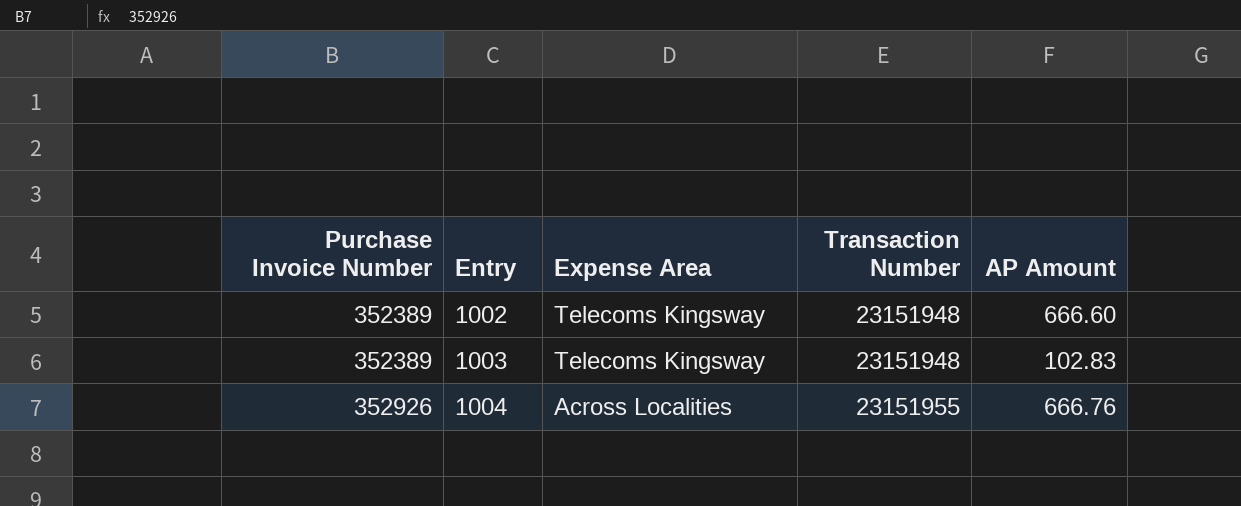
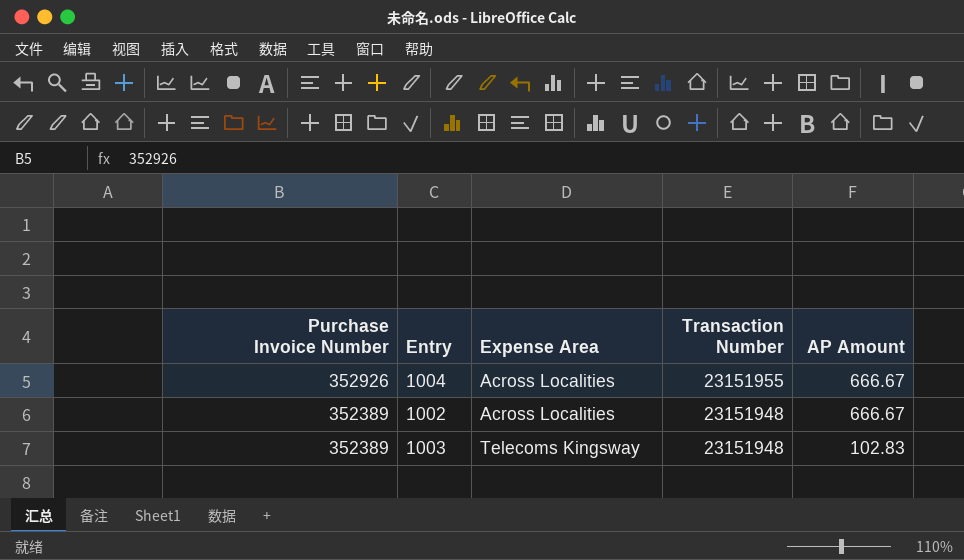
row order: Purchase Invoice Number ascending -> Purchase Invoice Number descending
1004 | AP Amount: 666.76 -> 666.67
1002 | Expense Area: Telecoms Kingsway -> Across Localities
1002 | AP Amount: 666.60 -> 666.67

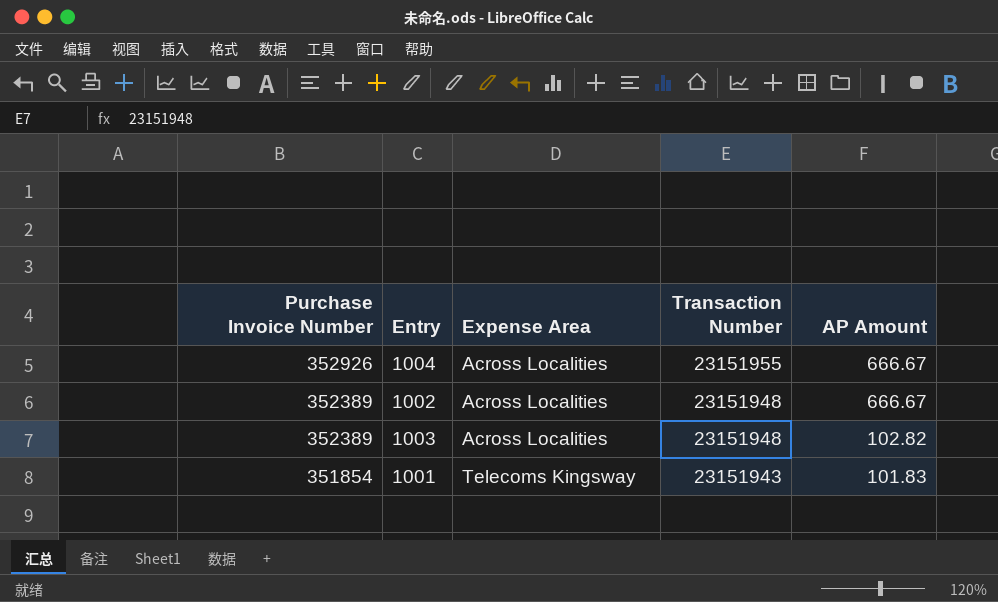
1003 | Expense Area: Telecoms Kingsway -> Across Localities
1003 | AP Amount: 102.83 -> 102.82
row 1001: none -> 351854 | Telecoms Kingsway | 23151943 | 101.83

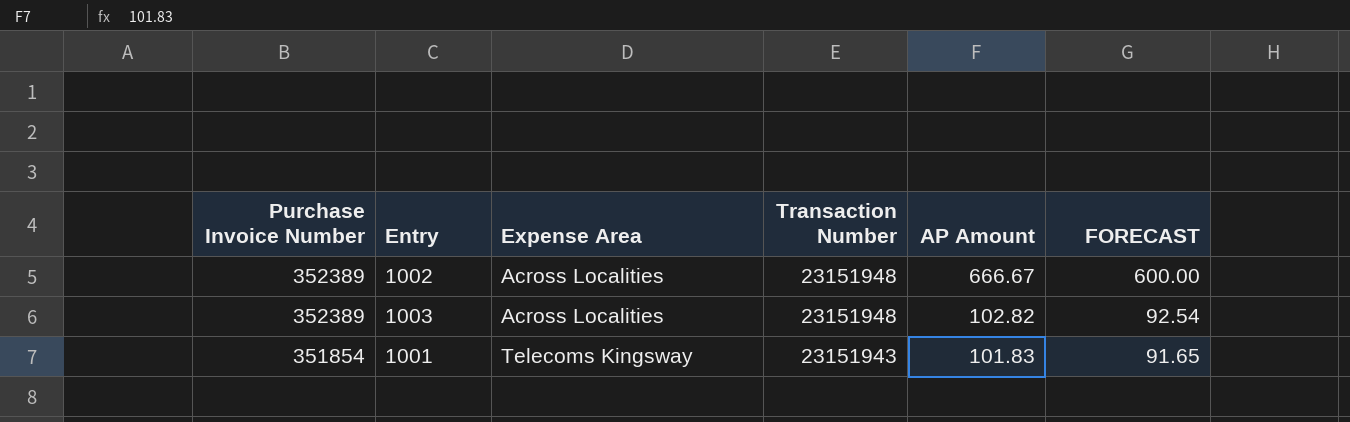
column FORECAST | formula: none -> [AP Amount] * 0.9
row 1004: 352926 | Across Localities | 23151955 | 666.67 -> none

